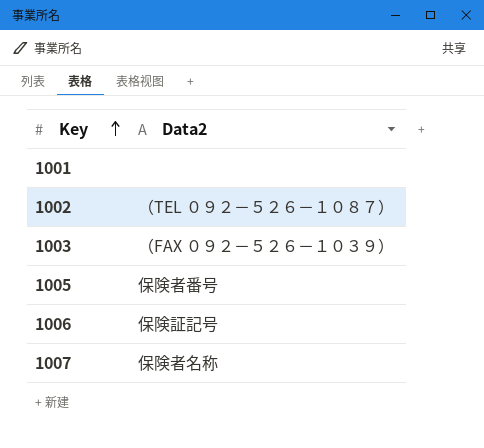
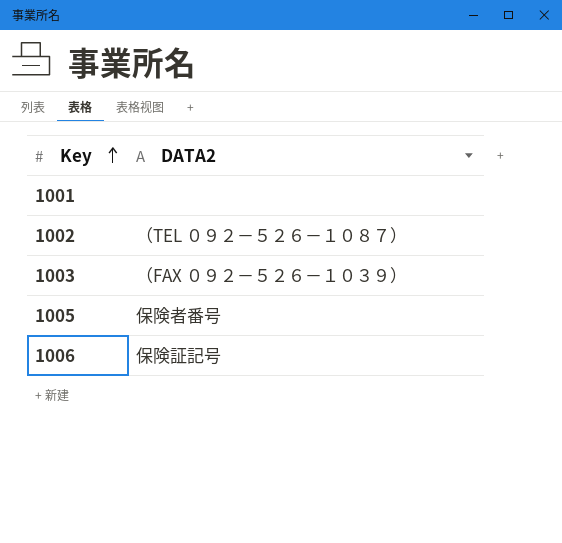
column name: Data2 -> DATA2
row 1007: 保険者名称 -> none

